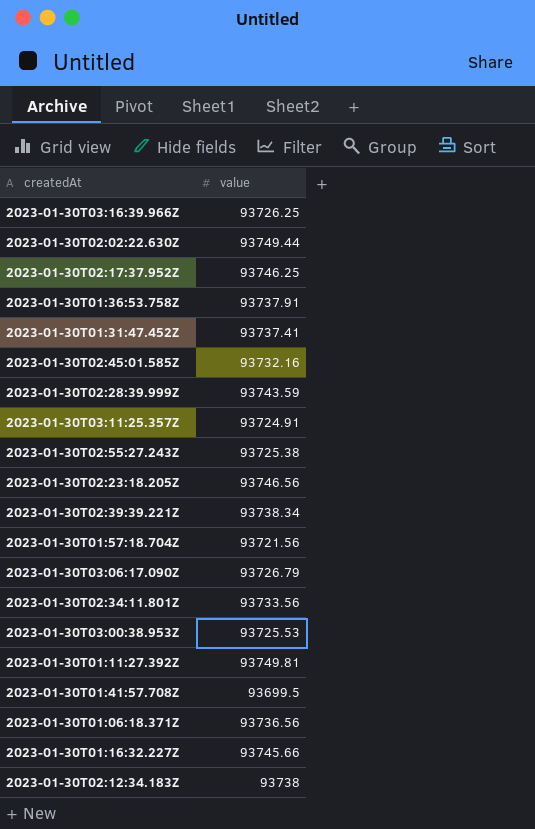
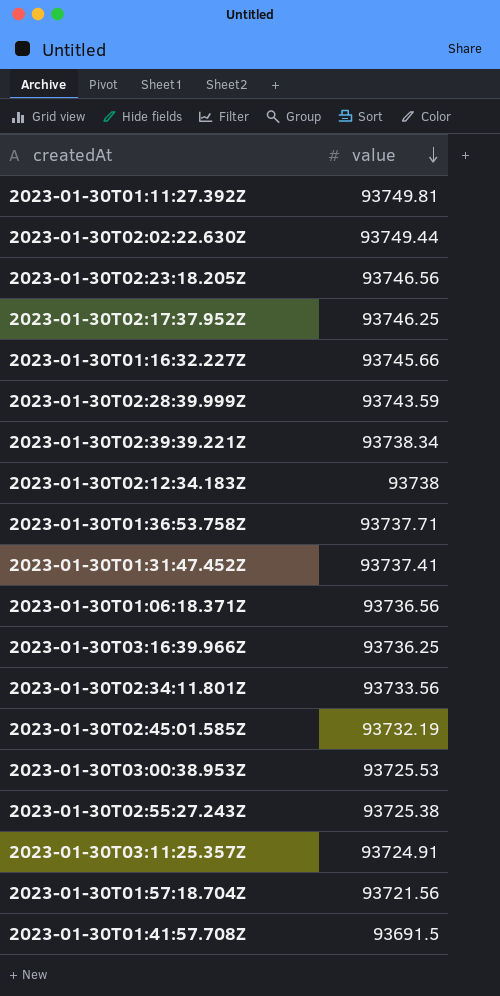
row order: none -> value descending
row 2023-01-30T03:06:17.090Z: 93726.79 -> none
2023-01-30T01:36:53.758Z | value: 93737.91 -> 93737.71
2023-01-30T03:16:39.966Z | value: 93726.25 -> 93736.25
2023-01-30T02:45:01.585Z | value: 93732.16 -> 93732.19
2023-01-30T01:41:57.708Z | value: 93699.5 -> 93691.5

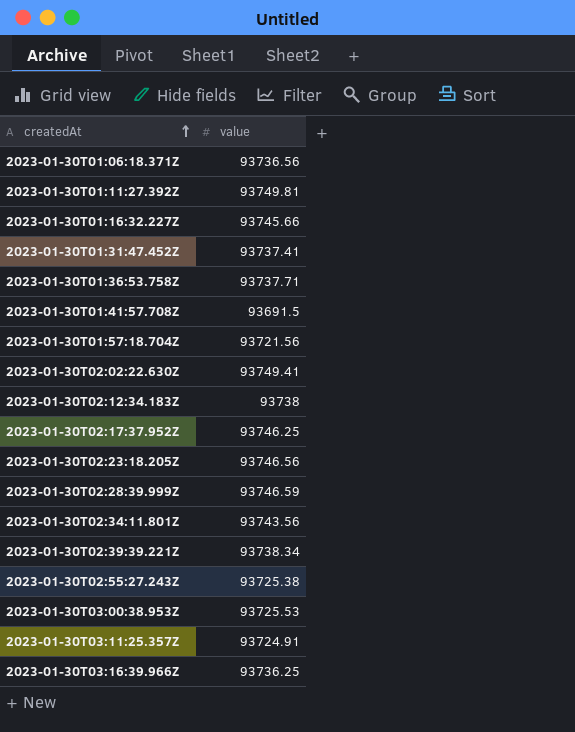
row order: value descending -> createdAt ascending
row 2023-01-30T02:45:01.585Z: 93732.19 -> none
2023-01-30T02:02:22.630Z | value: 93749.44 -> 93749.41
2023-01-30T02:28:39.999Z | value: 93743.59 -> 93746.59
2023-01-30T02:34:11.801Z | value: 93733.56 -> 93743.56

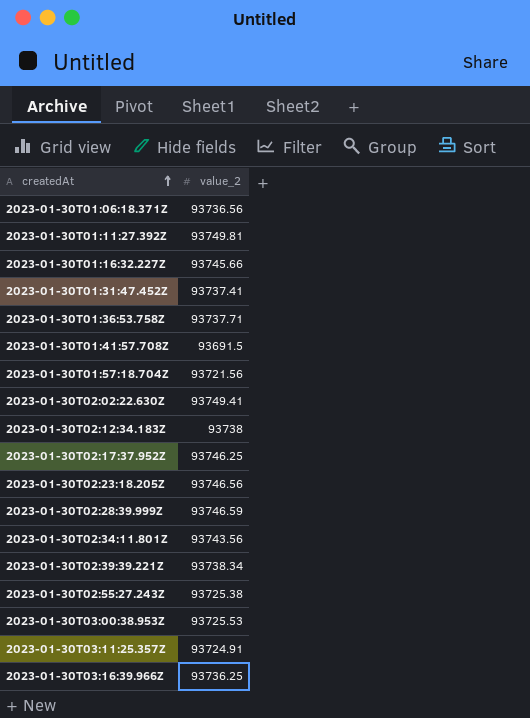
column name: value -> value_2

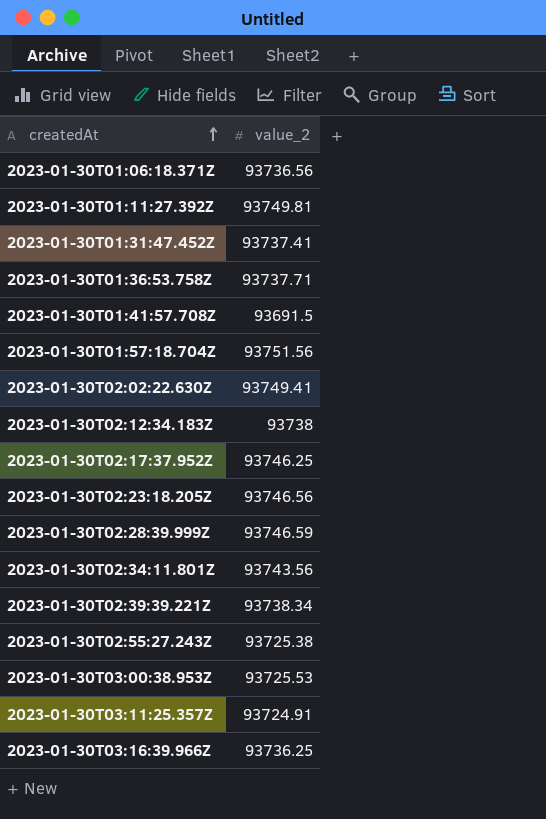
row 2023-01-30T01:16:32.227Z: 93745.66 -> none
2023-01-30T01:57:18.704Z | value_2: 93721.56 -> 93751.56

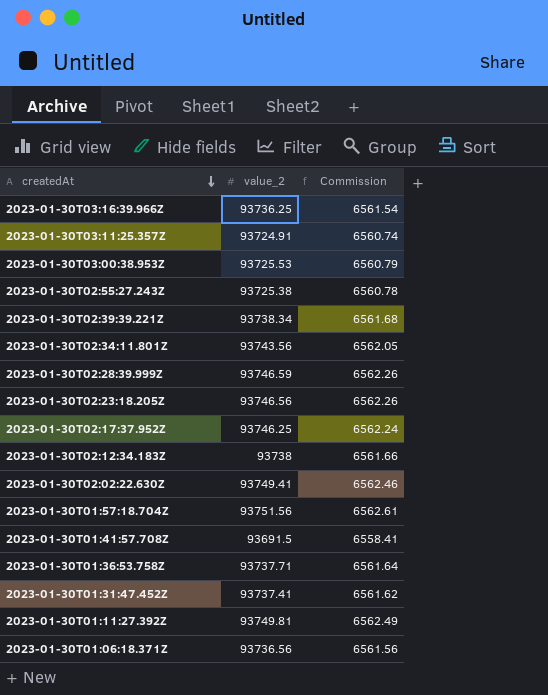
row order: createdAt ascending -> createdAt descending
column Commission | formula: none -> [value_2] * 0.07

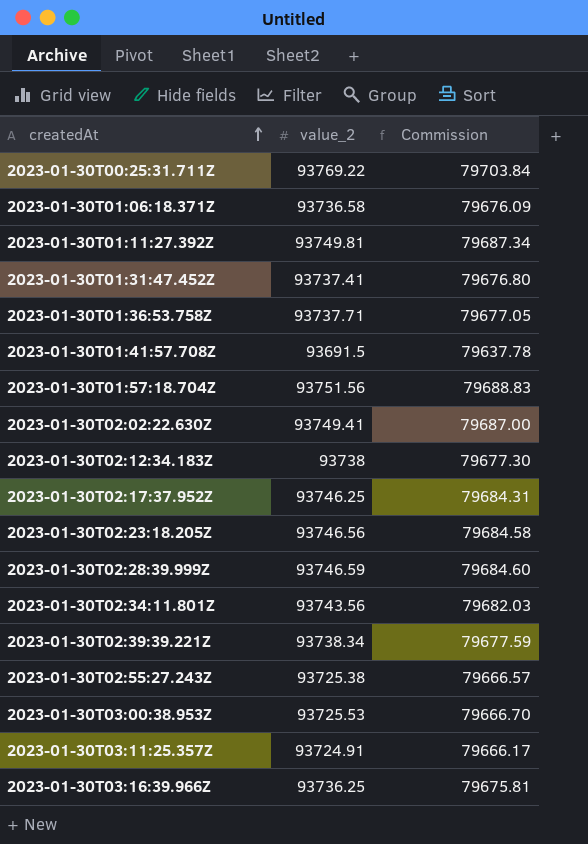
row order: createdAt descending -> createdAt ascending
column Commission | formula: [value_2] * 0.07 -> [value_2] * 0.85
row 2023-01-30T00:25:31.711Z: none -> 93769.22 | 79703.84
2023-01-30T01:06:18.371Z | value_2: 93736.56 -> 93736.58

